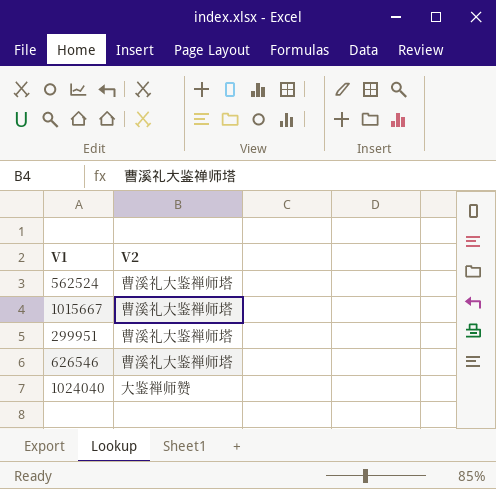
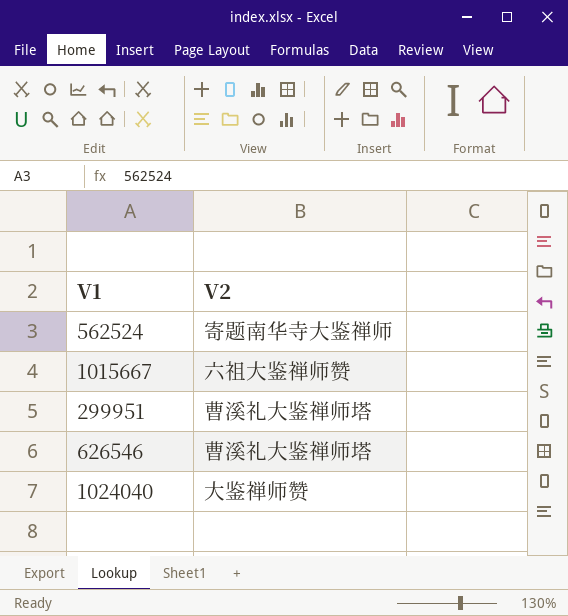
562524 | V2: 曹溪礼大鉴禅师塔 -> 寄题南华寺大鉴禅师
1015667 | V2: 曹溪礼大鉴禅师塔 -> 六祖大鉴禅师赞

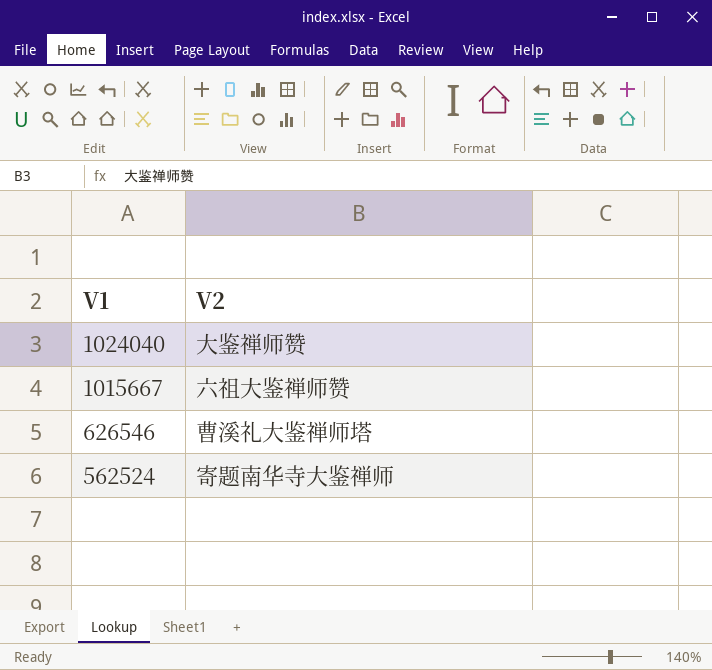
row order: none -> V1 descending
row 299951: 曹溪礼大鉴禅师塔 -> none

